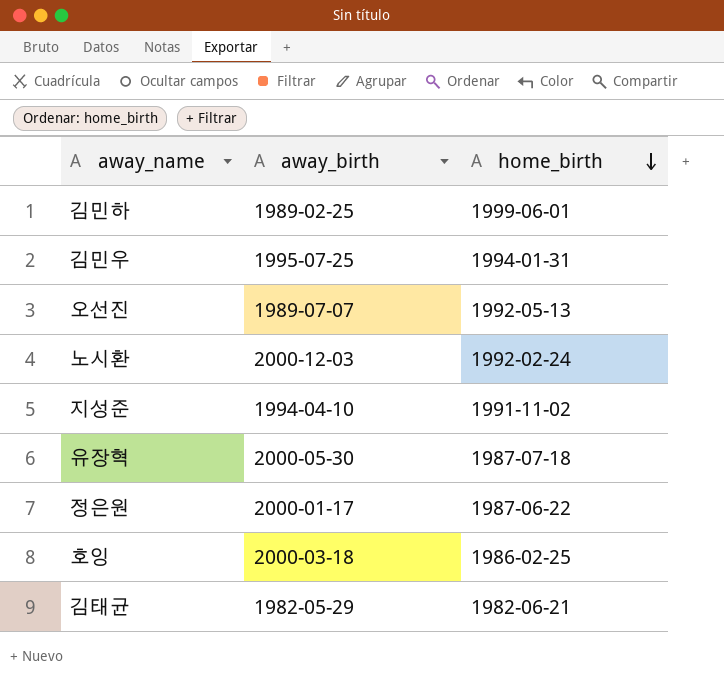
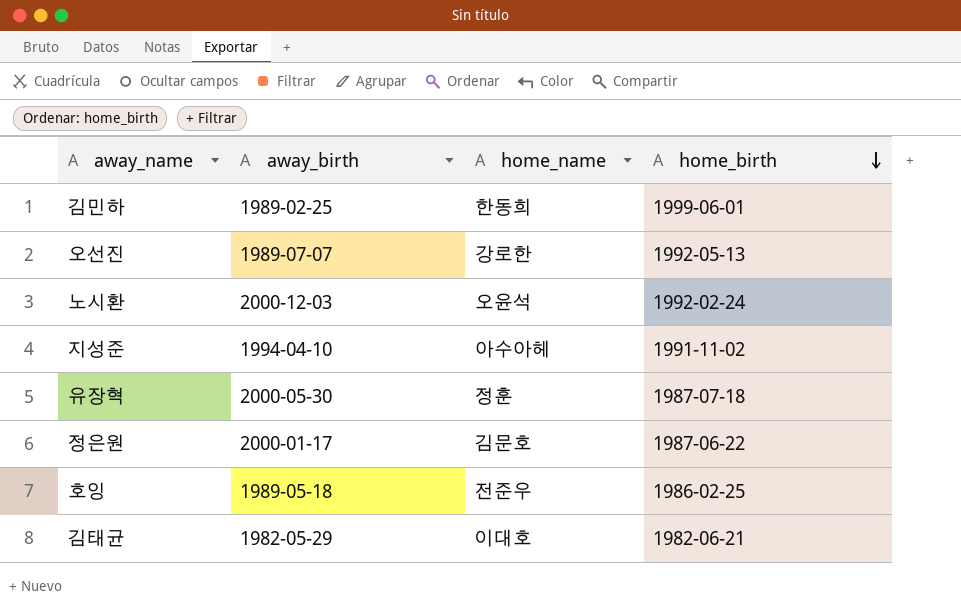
column home_name | position: none -> 3
row 김민우: 1995-07-25 | 1994-01-31 -> none
호잉 | away_birth: 2000-03-18 -> 1989-05-18

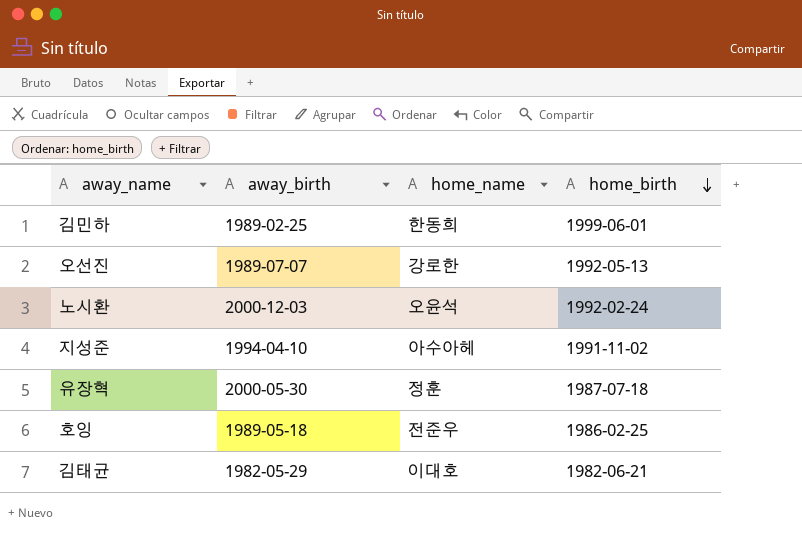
row 정은원: 2000-01-17 | 김문호 | 1987-06-22 -> none

